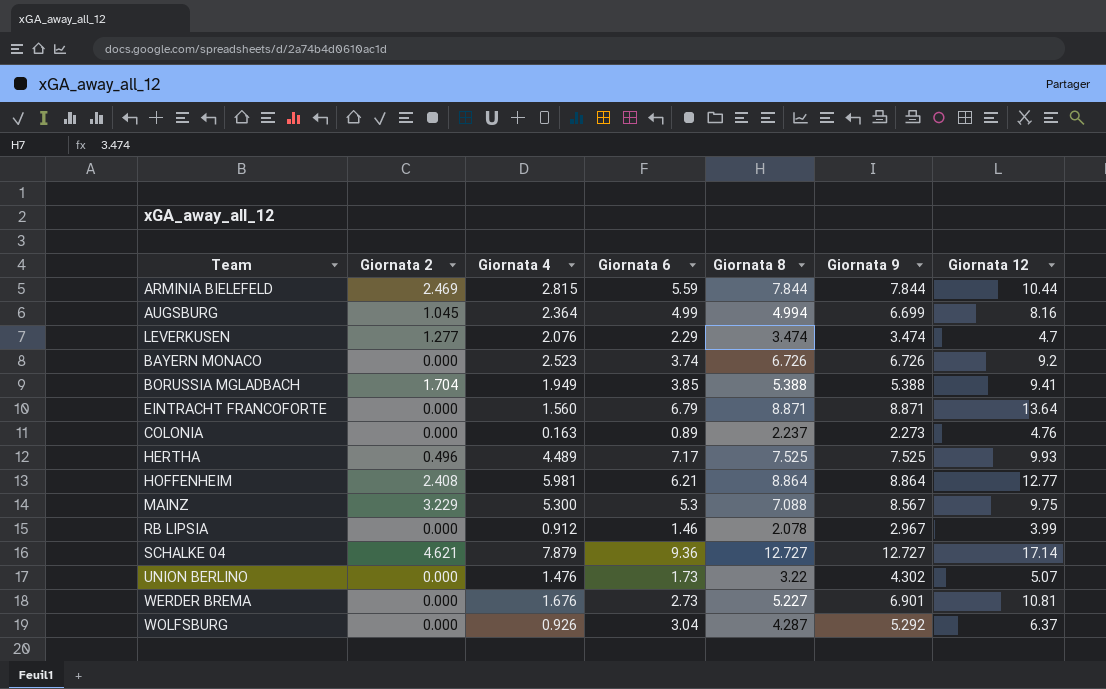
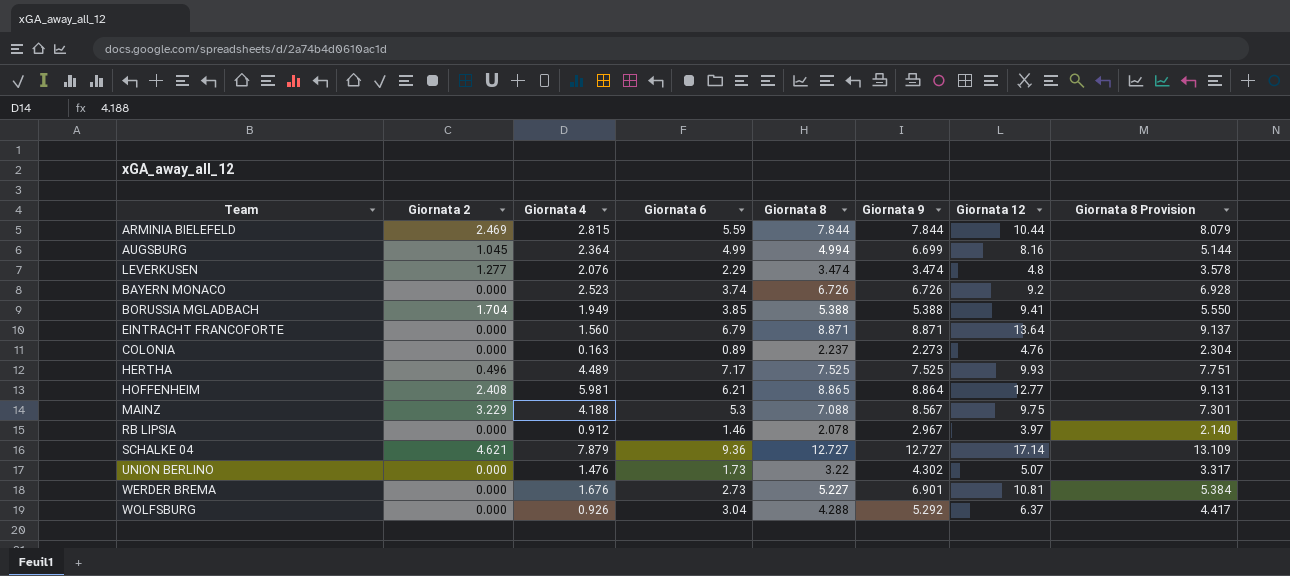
column Giornata 8 Provision | formula: none -> [Giornata 8] * 1.03
LEVERKUSEN | Giornata 12: 4.7 -> 4.8
HOFFENHEIM | Giornata 8: 8.864 -> 8.865
MAINZ | Giornata 4: 5.300 -> 4.188
RB LIPSIA | Giornata 12: 3.99 -> 3.97
WOLFSBURG | Giornata 8: 4.287 -> 4.288

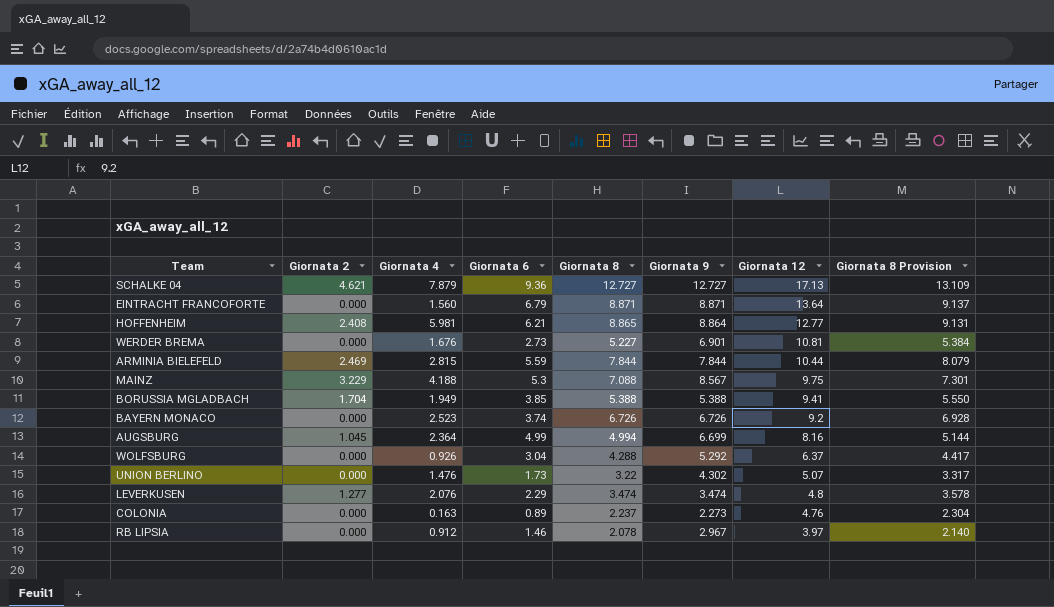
row order: none -> Giornata 12 descending
row HERTHA: 0.496 | 4.489 | 7.17 | 7.525 | 7.525 | 9.93 | 7.751 -> none
SCHALKE 04 | Giornata 12: 17.14 -> 17.13

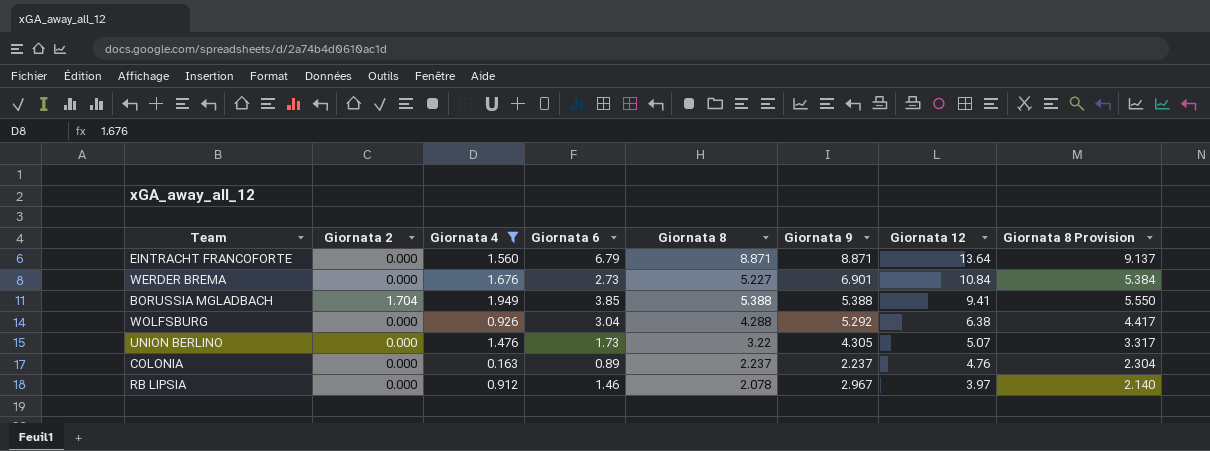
filter: none -> Giornata 4 <= 1.949
WERDER BREMA | Giornata 12: 10.81 -> 10.84
WOLFSBURG | Giornata 12: 6.37 -> 6.38
UNION BERLINO | Giornata 9: 4.302 -> 4.305
COLONIA | Giornata 9: 2.273 -> 2.237

